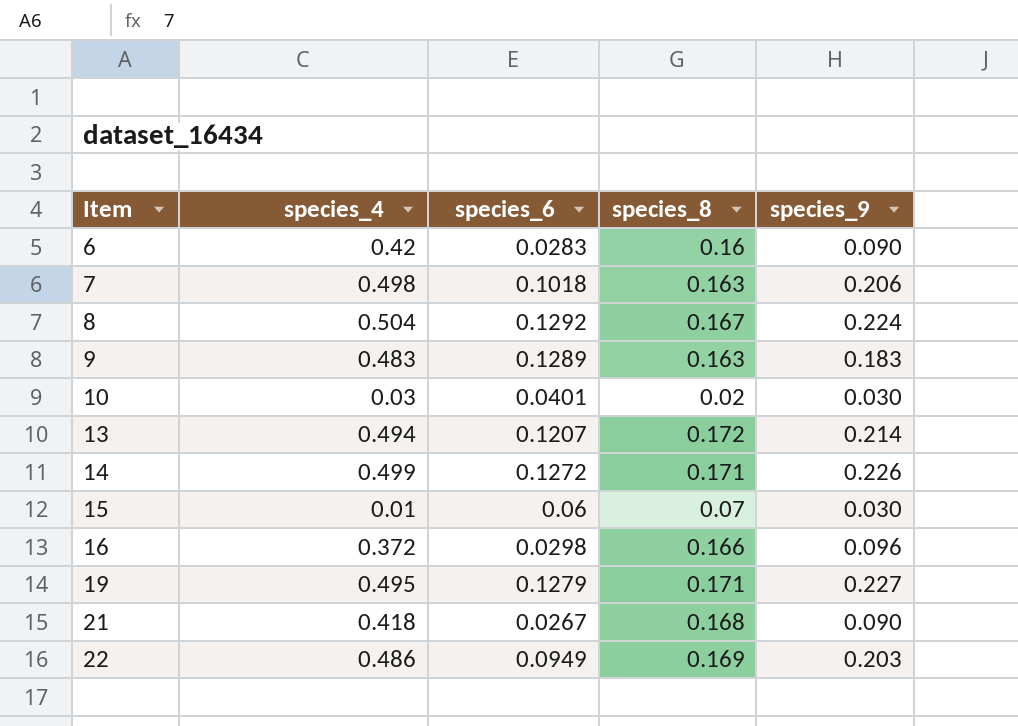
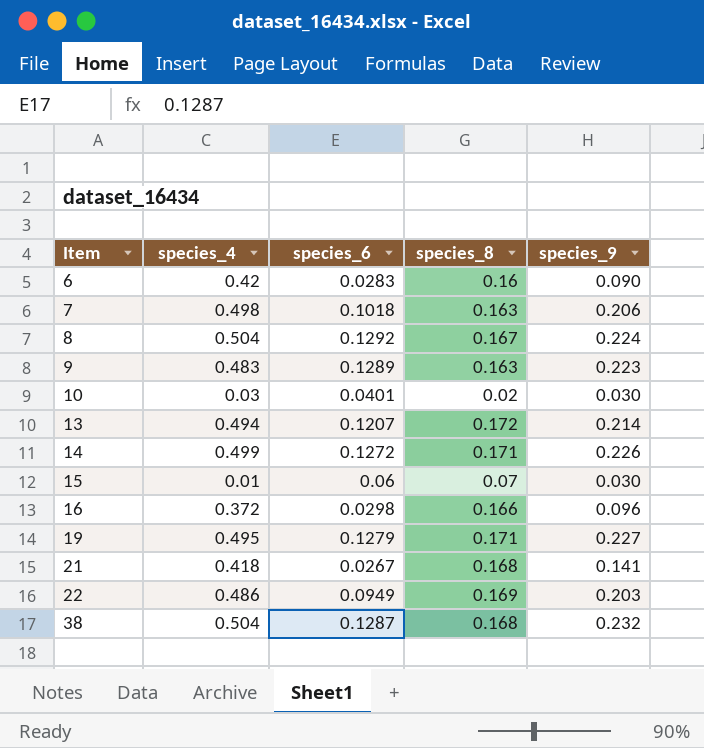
9 | species_9: 0.183 -> 0.223
21 | species_9: 0.090 -> 0.141
row 38: none -> 0.504 | 0.1287 | 0.168 | 0.232

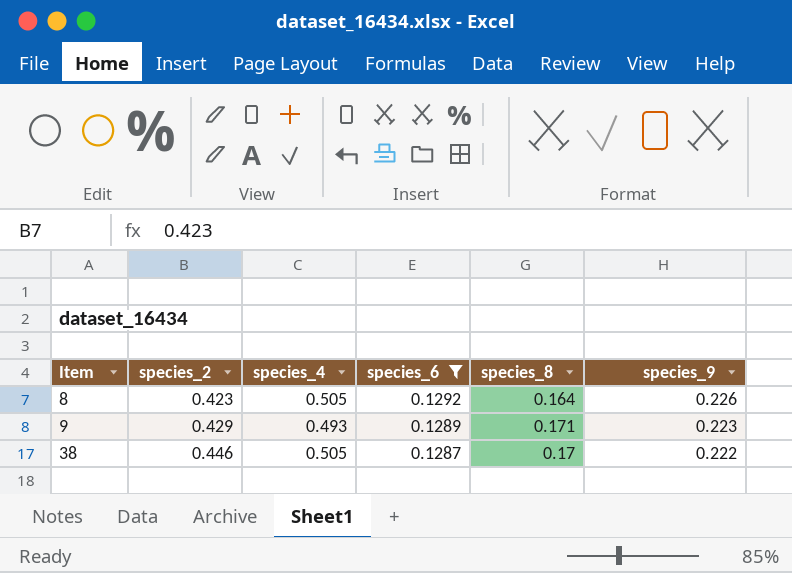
filter: none -> species_6 >= 0.1287
column species_2 | position: none -> 2
8 | species_4: 0.504 -> 0.505
8 | species_8: 0.167 -> 0.164
8 | species_9: 0.224 -> 0.226
9 | species_4: 0.483 -> 0.493
9 | species_8: 0.163 -> 0.171
38 | species_4: 0.504 -> 0.505
38 | species_8: 0.168 -> 0.17
38 | species_9: 0.232 -> 0.222

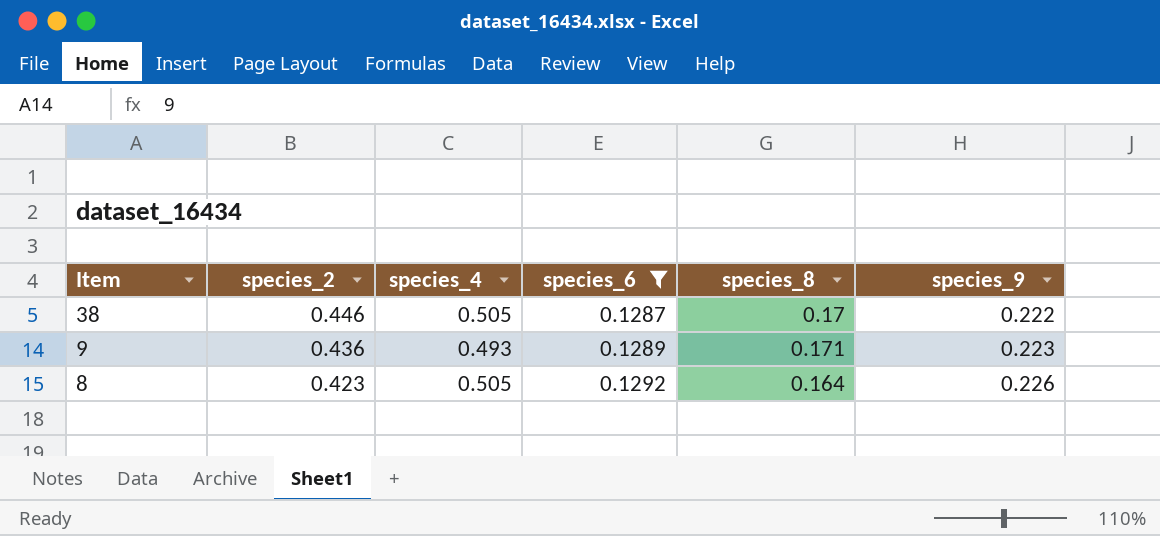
row order: Item ascending -> Item descending
9 | species_2: 0.429 -> 0.436

